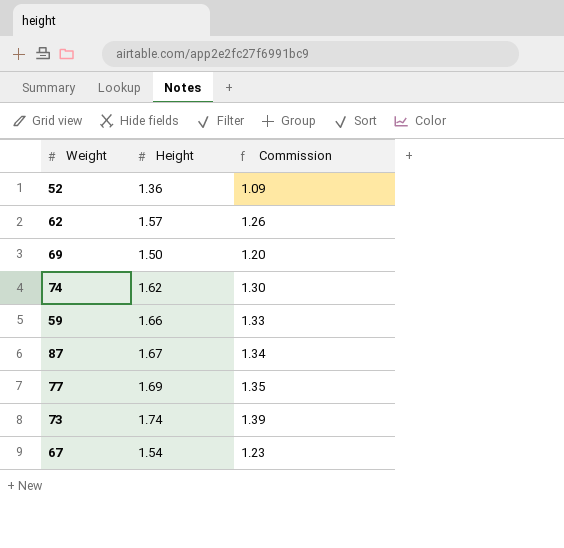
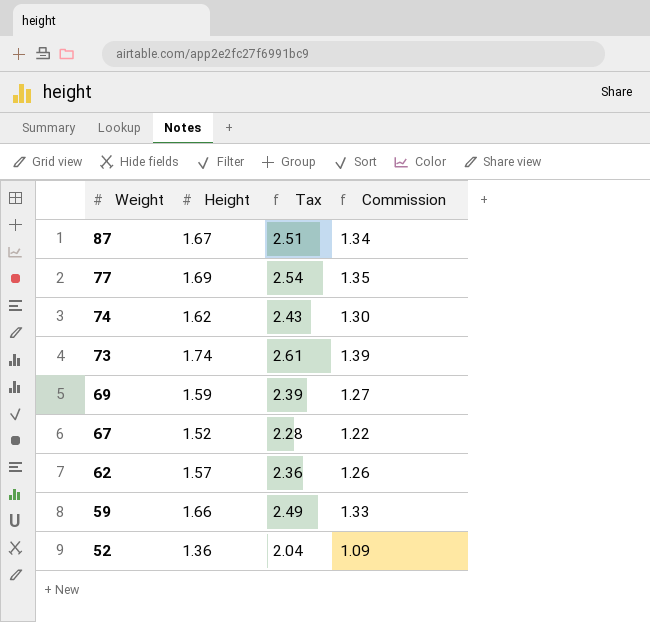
row order: none -> Weight descending
column Tax | formula: none -> [Height] * 1.5
69 | Height: 1.50 -> 1.59
69 | Commission: 1.20 -> 1.27
67 | Height: 1.54 -> 1.52
67 | Commission: 1.23 -> 1.22

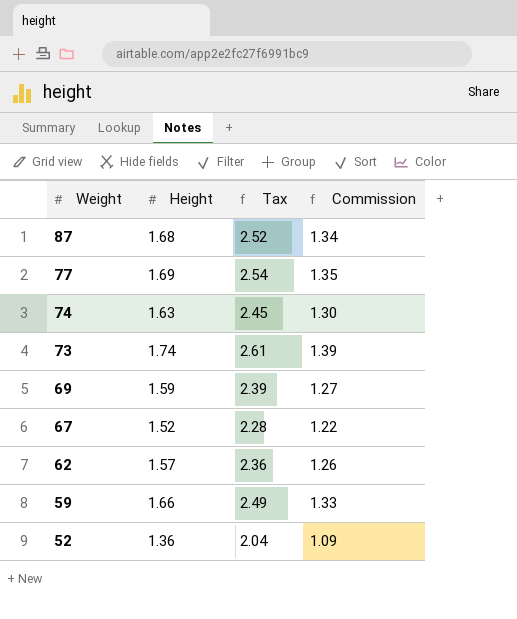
87 | Height: 1.67 -> 1.68
87 | Tax: 2.51 -> 2.52
74 | Height: 1.62 -> 1.63
74 | Tax: 2.43 -> 2.45

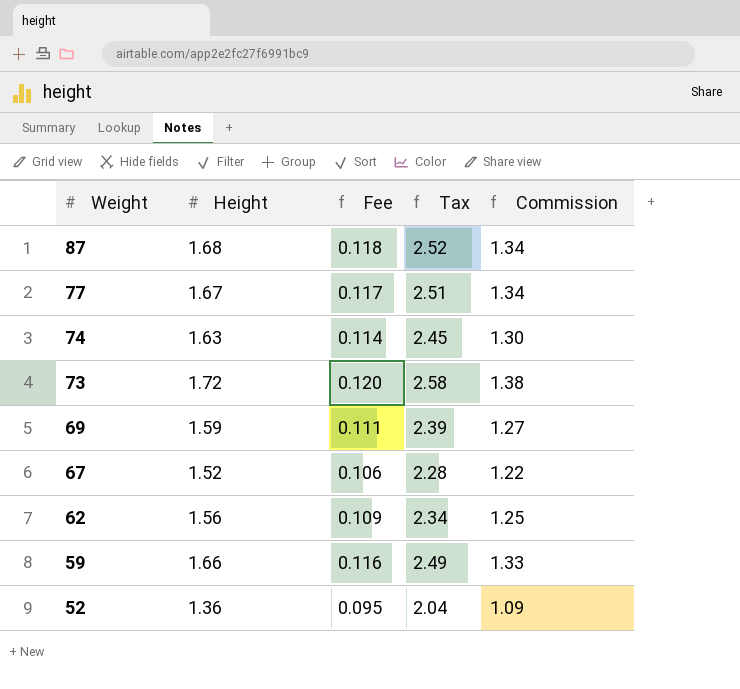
column Fee | formula: none -> [Height] * 0.07
77 | Height: 1.69 -> 1.67
77 | Tax: 2.54 -> 2.51
77 | Commission: 1.35 -> 1.34
73 | Height: 1.74 -> 1.72
73 | Tax: 2.61 -> 2.58
73 | Commission: 1.39 -> 1.38
62 | Height: 1.57 -> 1.56
62 | Tax: 2.36 -> 2.34
62 | Commission: 1.26 -> 1.25

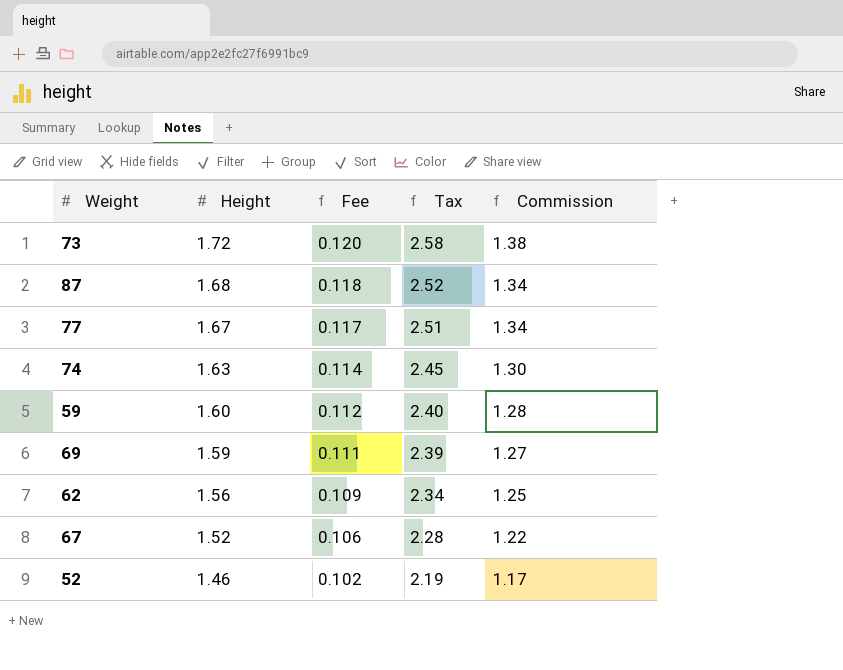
row order: Weight descending -> Height descending
59 | Height: 1.66 -> 1.60
59 | Fee: 0.116 -> 0.112
59 | Tax: 2.49 -> 2.40
59 | Commission: 1.33 -> 1.28
52 | Height: 1.36 -> 1.46
52 | Fee: 0.095 -> 0.102
52 | Tax: 2.04 -> 2.19
52 | Commission: 1.09 -> 1.17

